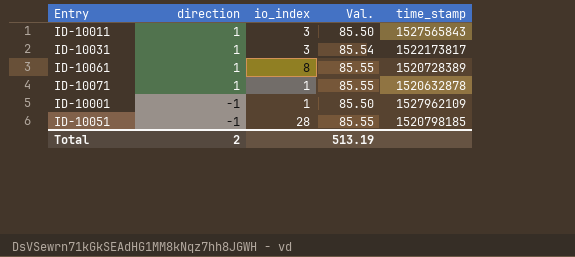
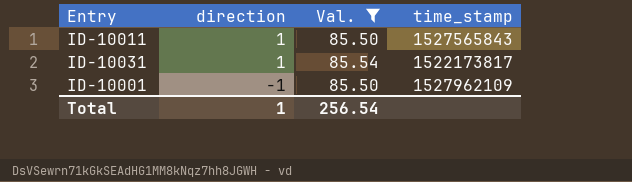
filter: none -> Val. != 85.55
column io_index | position: 3 -> none
Total | direction: 2 -> 1
Total | Val.: 513.19 -> 256.54

